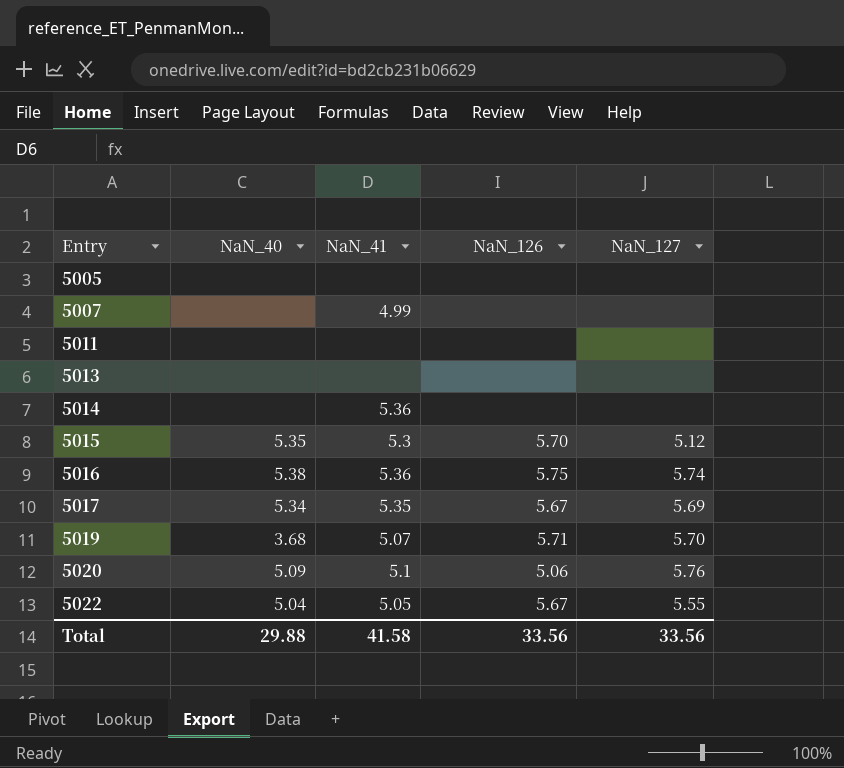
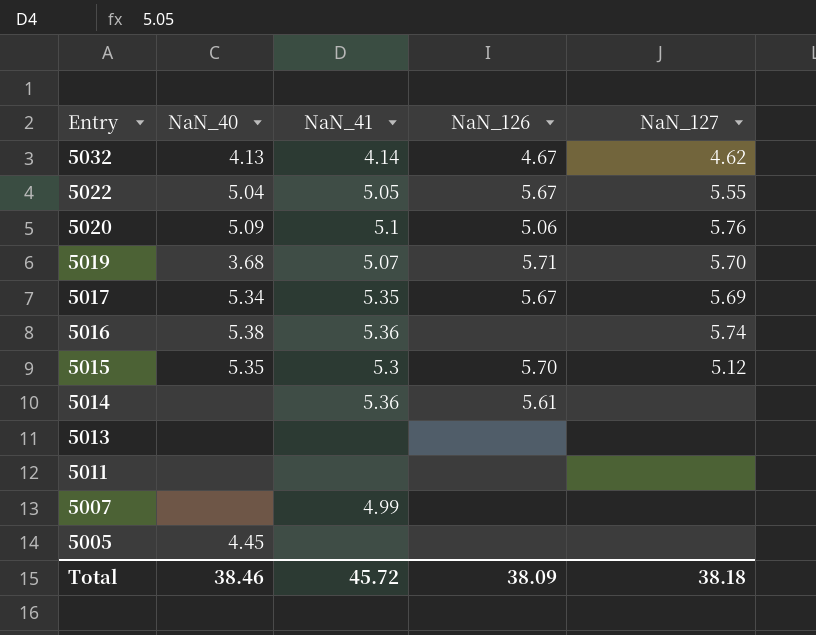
row order: Entry ascending -> Entry descending
row 5032: none -> 4.13 | 4.14 | 4.67 | 4.62
5016 | NaN_126: 5.75 -> none
5014 | NaN_126: none -> 5.61
5005 | NaN_40: none -> 4.45
Total | NaN_40: 29.88 -> 38.46
Total | NaN_41: 41.58 -> 45.72
Total | NaN_126: 33.56 -> 38.09
Total | NaN_127: 33.56 -> 38.18

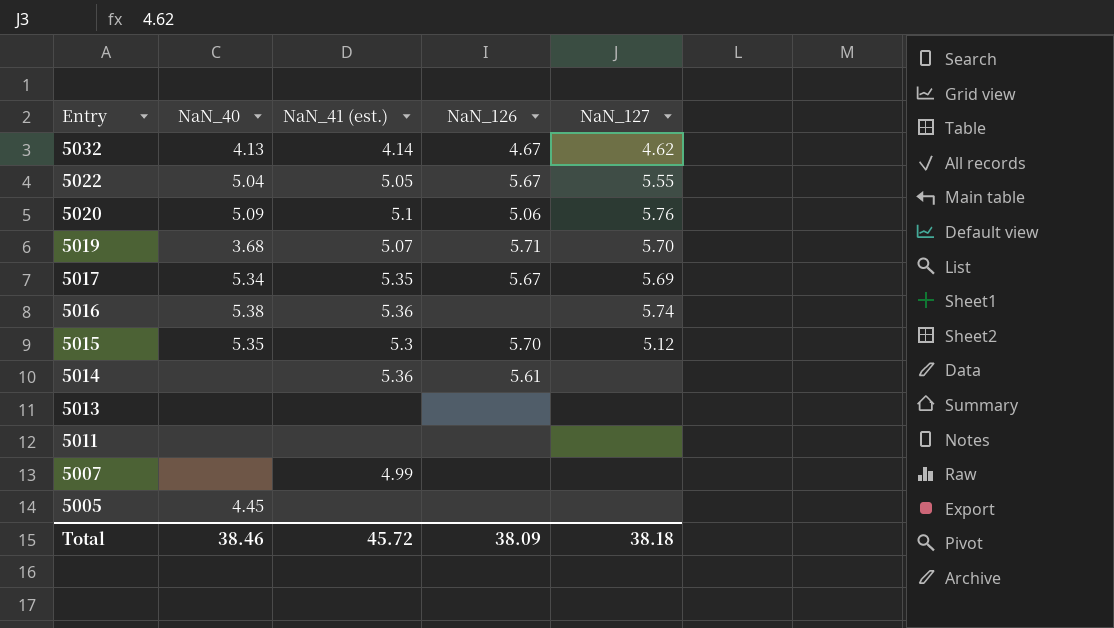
column name: NaN_41 -> NaN_41 (est.)

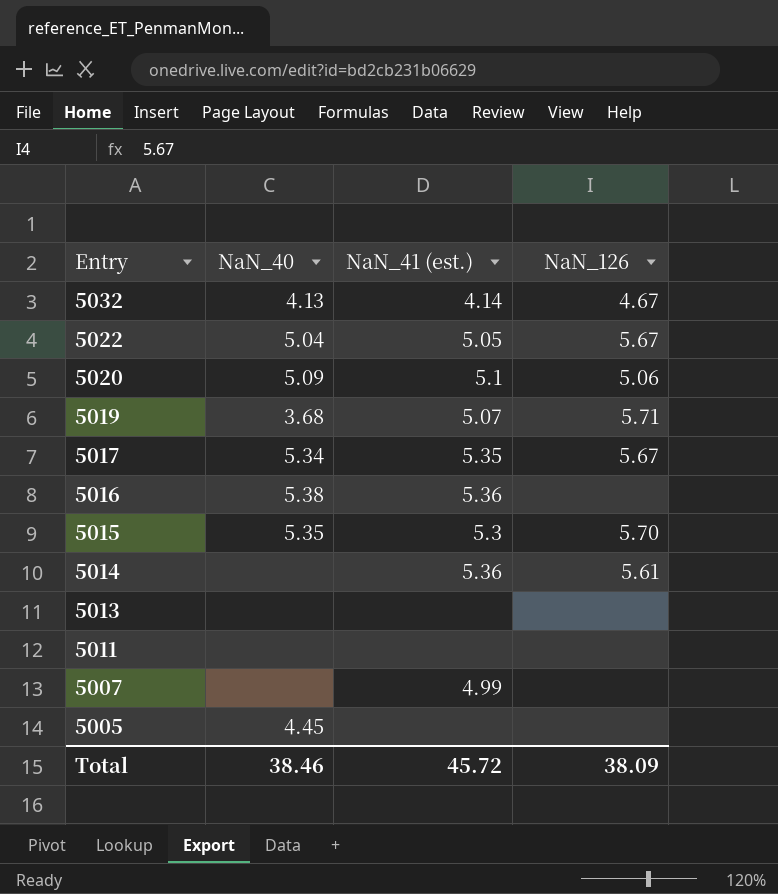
column NaN_127 | position: 5 -> none

